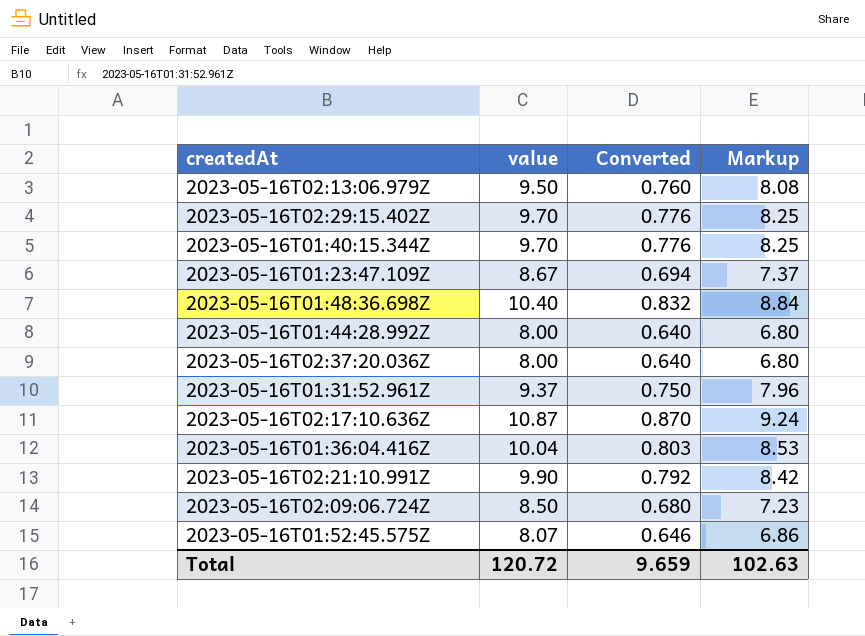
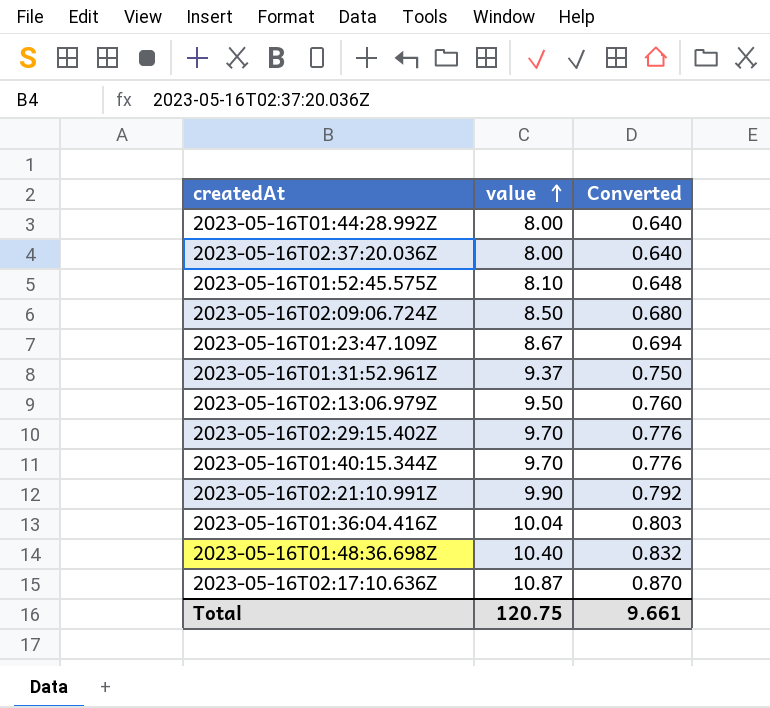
row order: none -> value ascending
column Markup | formula: [value] * 0.85 -> none
2023-05-16T01:52:45.575Z | value: 8.07 -> 8.10
2023-05-16T01:52:45.575Z | Converted: 0.646 -> 0.648
Total | value: 120.72 -> 120.75
Total | Converted: 9.659 -> 9.661

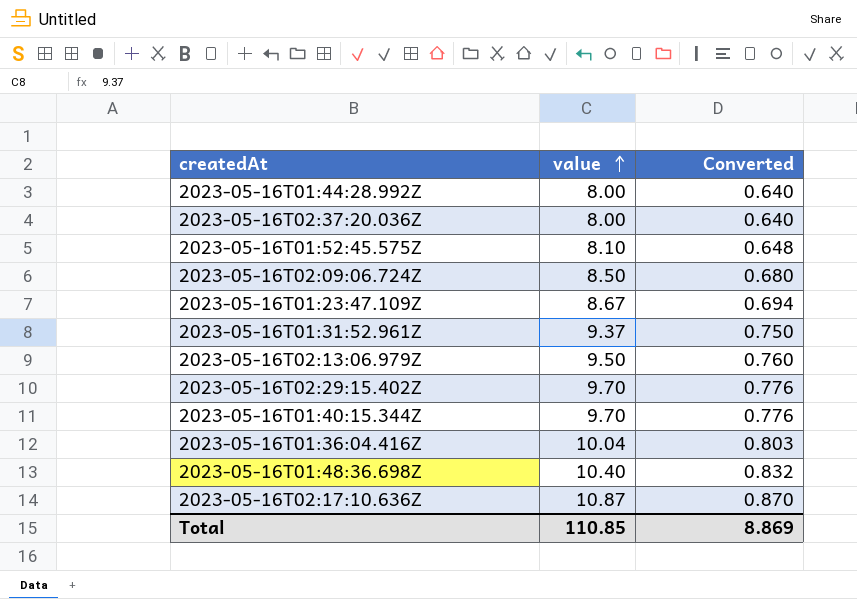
row 2023-05-16T02:21:10.991Z: 9.90 | 0.792 -> none
Total | value: 120.75 -> 110.85
Total | Converted: 9.661 -> 8.869

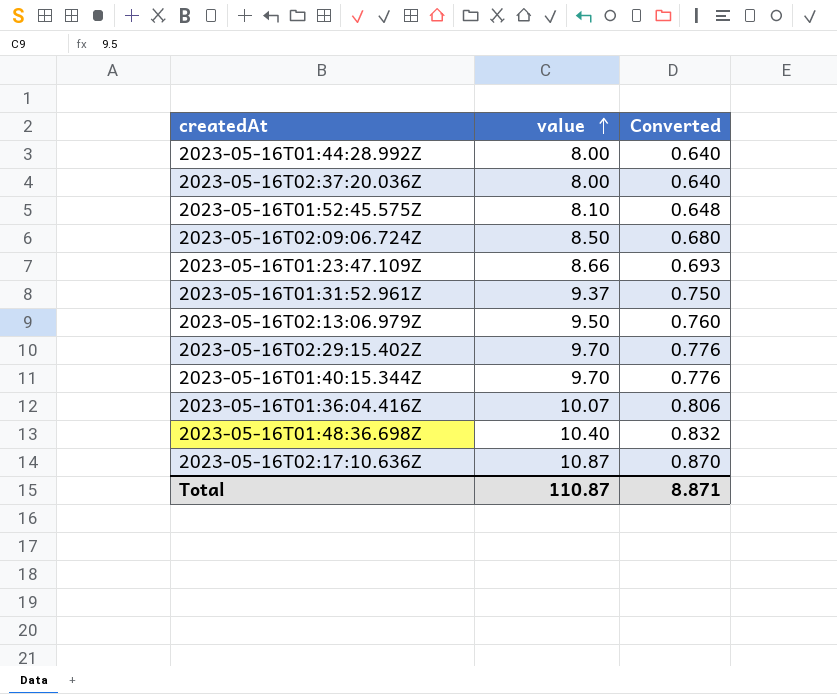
2023-05-16T01:23:47.109Z | value: 8.67 -> 8.66
2023-05-16T01:23:47.109Z | Converted: 0.694 -> 0.693
2023-05-16T01:36:04.416Z | value: 10.04 -> 10.07
2023-05-16T01:36:04.416Z | Converted: 0.803 -> 0.806
Total | value: 110.85 -> 110.87
Total | Converted: 8.869 -> 8.871

